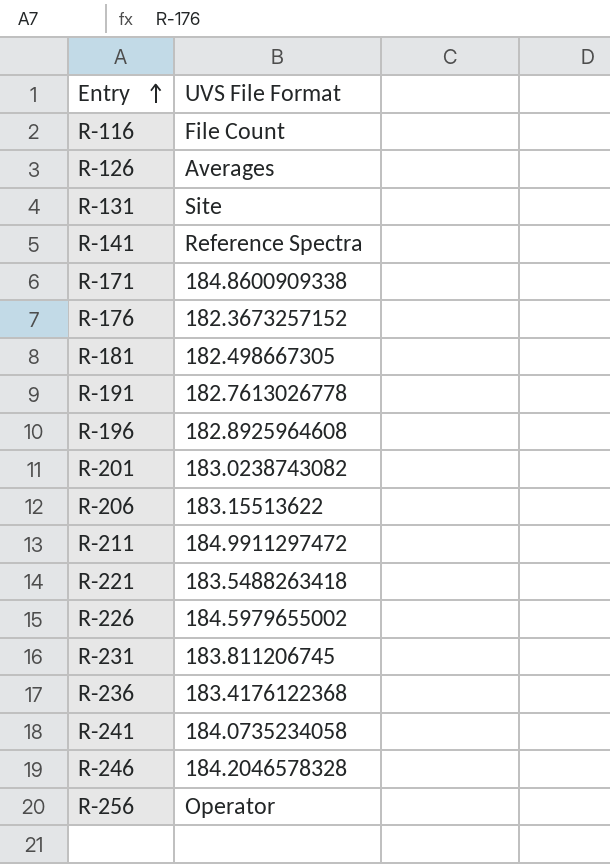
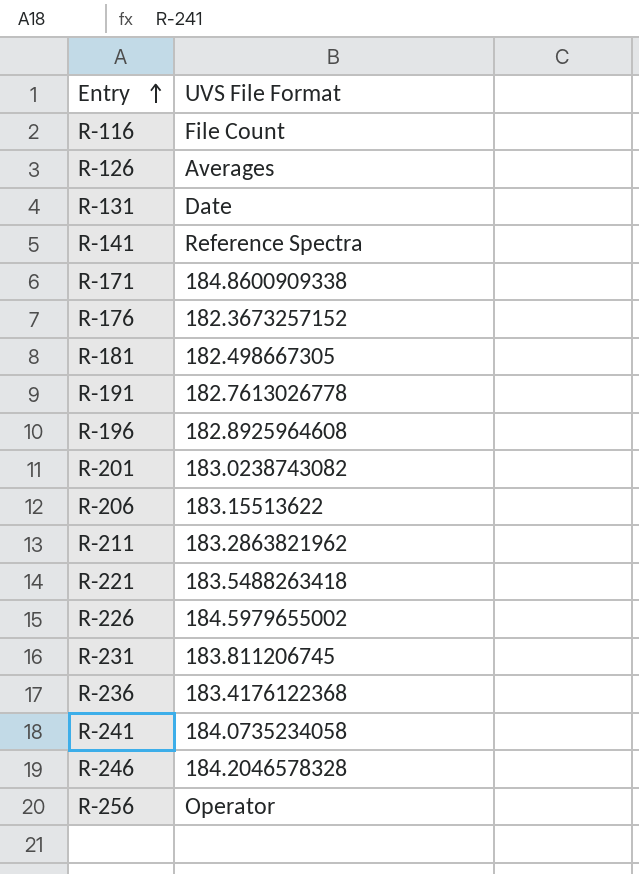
R-131 | UVS File Format: Site -> Date
R-211 | UVS File Format: 184.9911297472 -> 183.2863821962

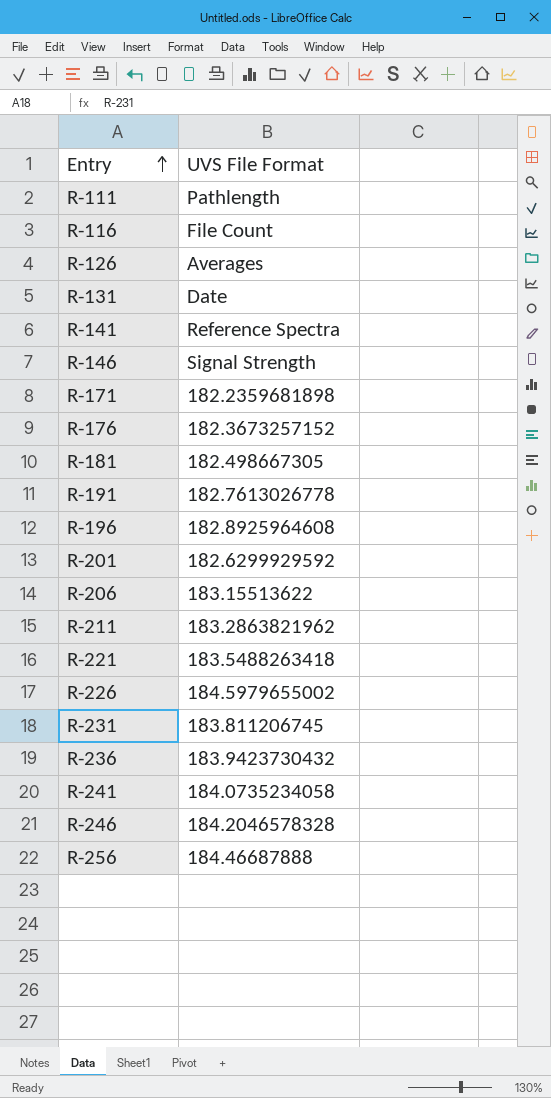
row R-111: none -> Pathlength
row R-146: none -> Signal Strength
R-171 | UVS File Format: 184.8600909338 -> 182.2359681898
R-201 | UVS File Format: 183.0238743082 -> 182.6299929592
R-236 | UVS File Format: 183.4176122368 -> 183.9423730432
R-256 | UVS File Format: Operator -> 184.46687888

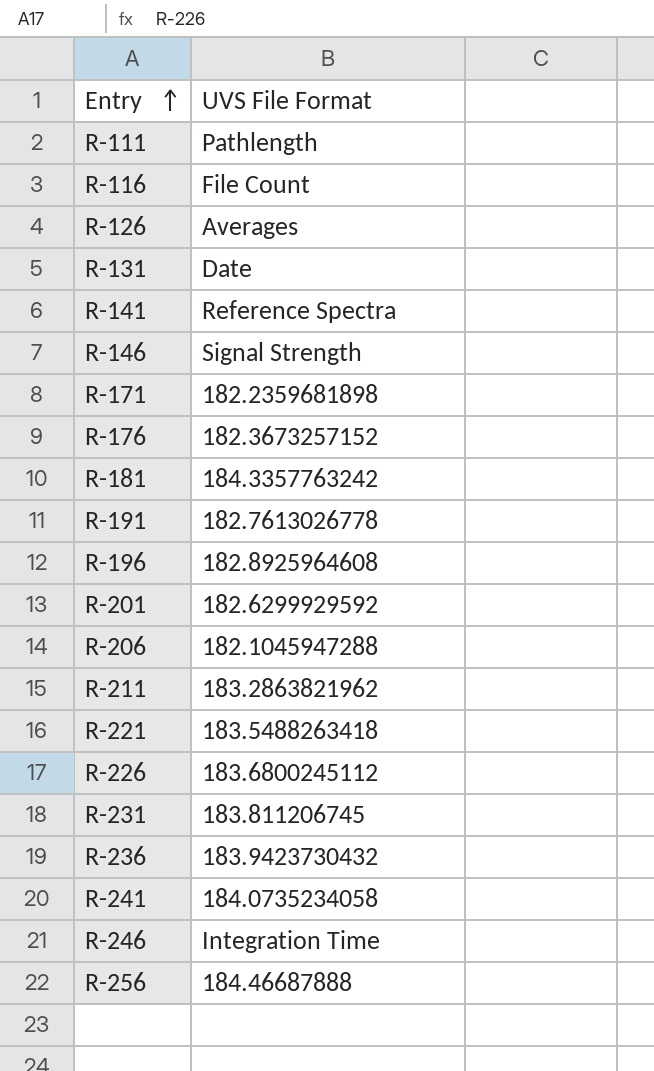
R-181 | UVS File Format: 182.498667305 -> 184.3357763242
R-206 | UVS File Format: 183.15513622 -> 182.1045947288
R-226 | UVS File Format: 184.5979655002 -> 183.6800245112
R-246 | UVS File Format: 184.2046578328 -> Integration Time

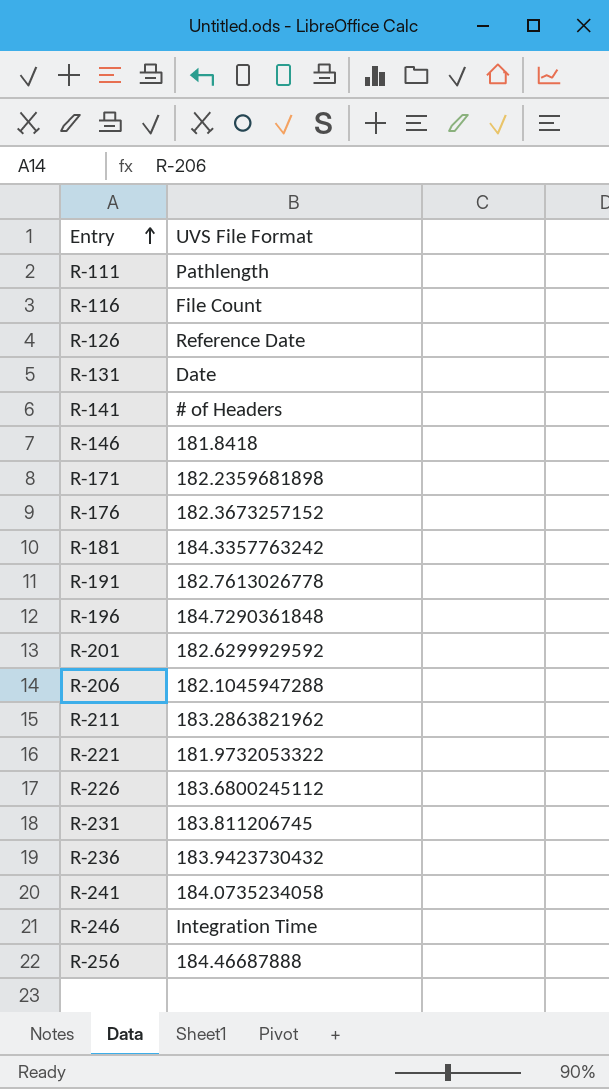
R-126 | UVS File Format: Averages -> Reference Date
R-141 | UVS File Format: Reference Spectra -> # of Headers
R-146 | UVS File Format: Signal Strength -> 181.8418
R-196 | UVS File Format: 182.8925964608 -> 184.7290361848
R-221 | UVS File Format: 183.5488263418 -> 181.9732053322

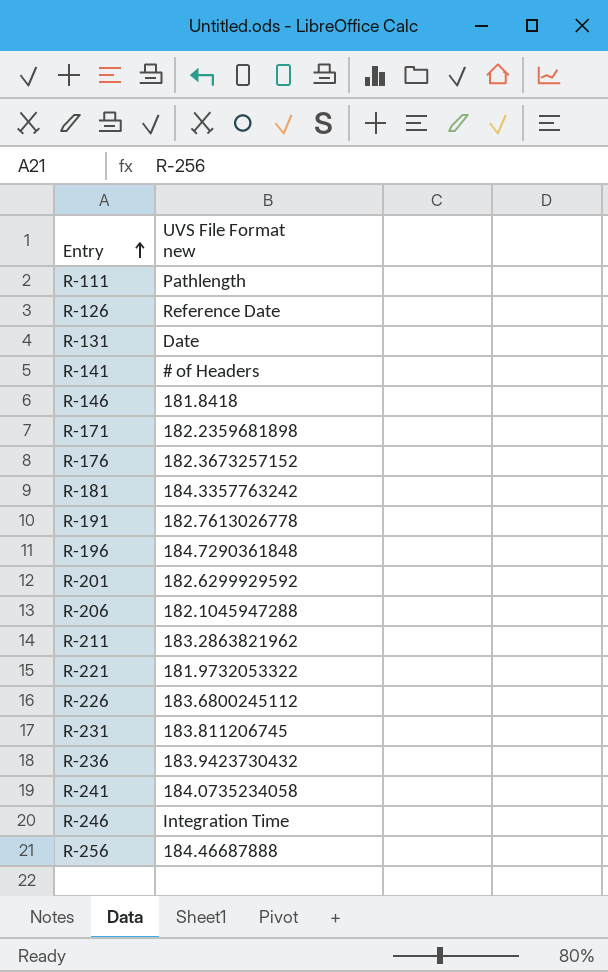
column name: UVS File Format -> UVS File Format new
row R-116: File Count -> none

